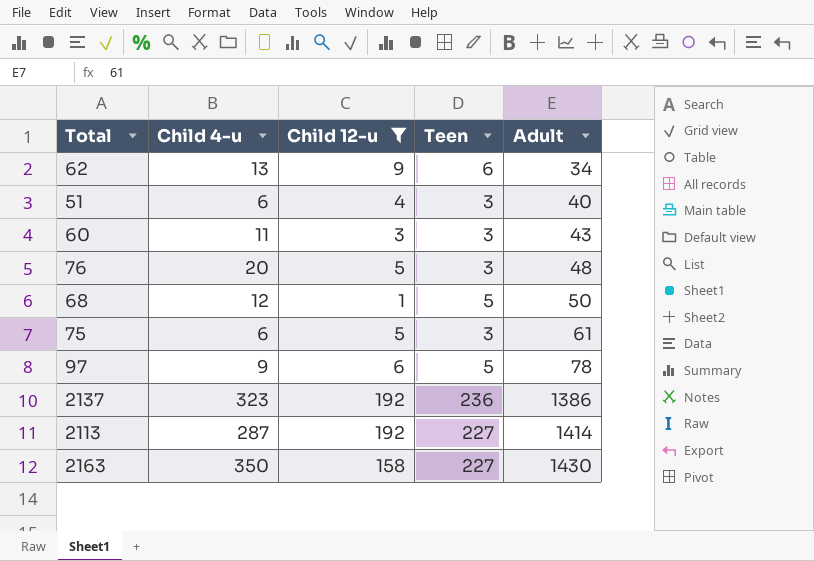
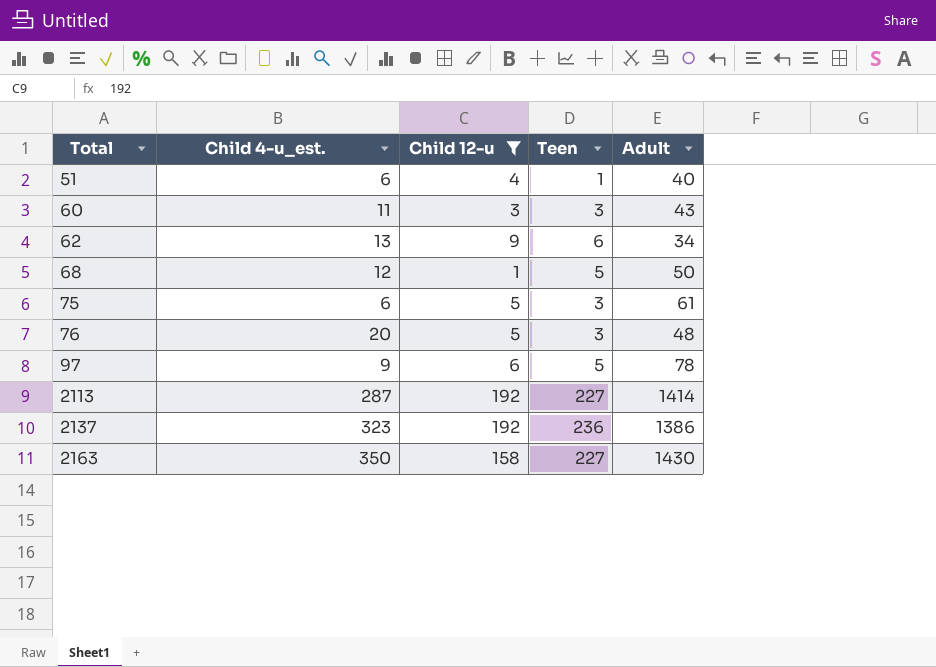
row order: Adult ascending -> Total ascending
column name: Child 4-u -> Child 4-u_est.
51 | Teen: 3 -> 1

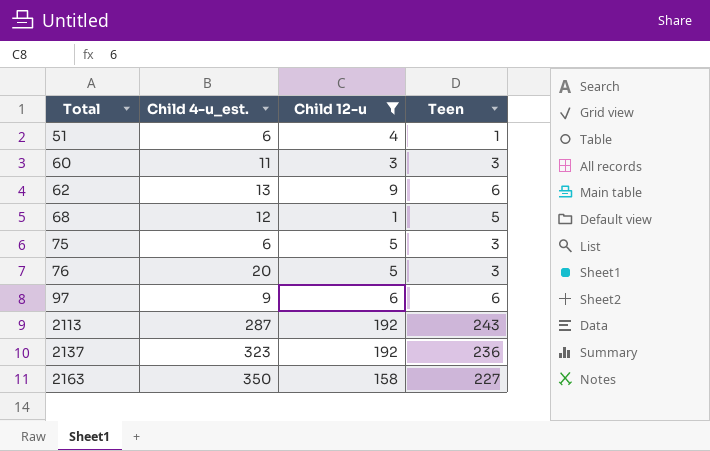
column Adult | position: 5 -> none
97 | Teen: 5 -> 6
2113 | Teen: 227 -> 243

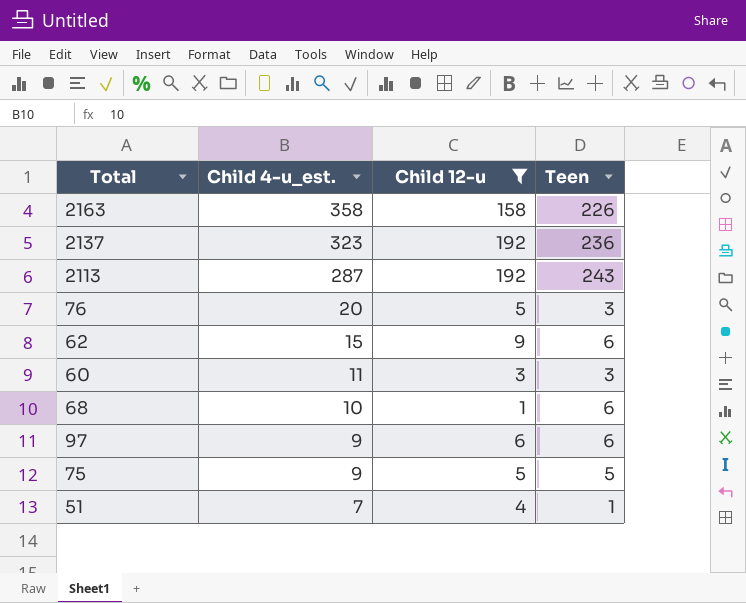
row order: Total ascending -> Child 4-u_est. descending
2163 | Child 4-u_est.: 350 -> 358
2163 | Teen: 227 -> 226
62 | Child 4-u_est.: 13 -> 15
68 | Child 4-u_est.: 12 -> 10
68 | Teen: 5 -> 6
75 | Child 4-u_est.: 6 -> 9
75 | Teen: 3 -> 5
51 | Child 4-u_est.: 6 -> 7

